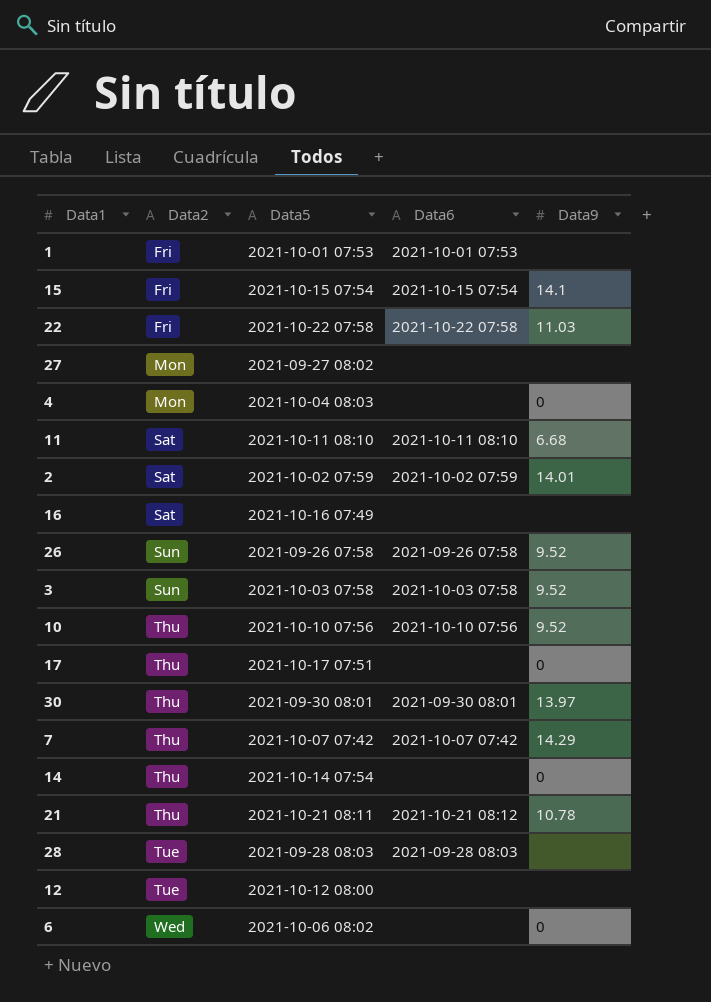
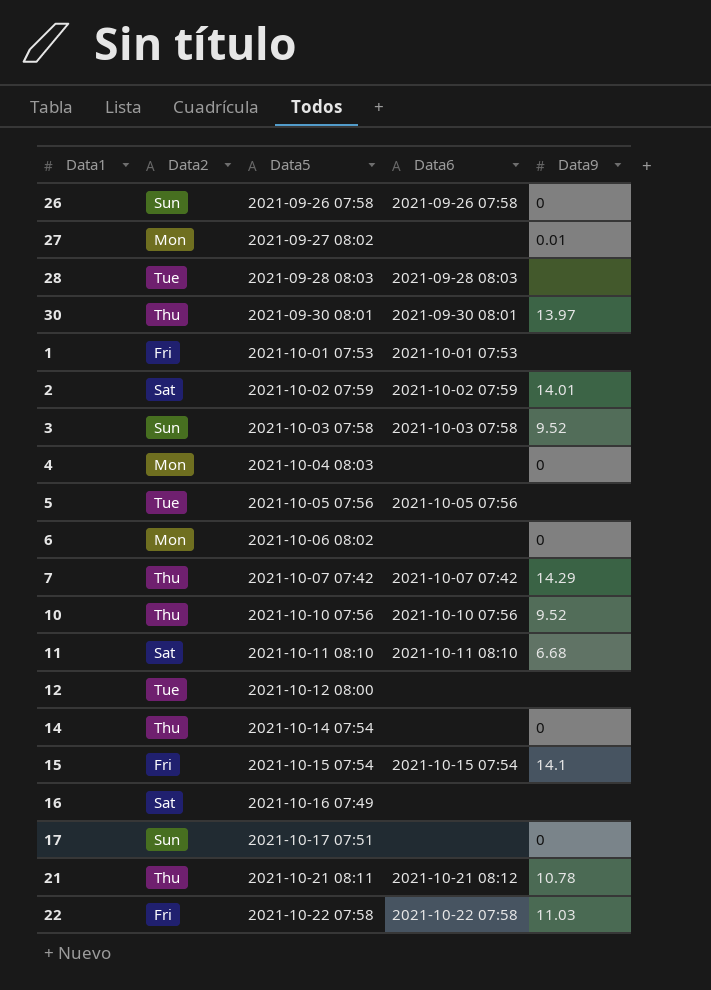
row order: Data2 ascending -> Data5 ascending
26 | Data9: 9.52 -> 0
27 | Data9: none -> 0.01
row 5: none -> Tue | 2021-10-05 07:56 | 2021-10-05 07:56 | none
6 | Data2: Wed -> Mon
17 | Data2: Thu -> Sun

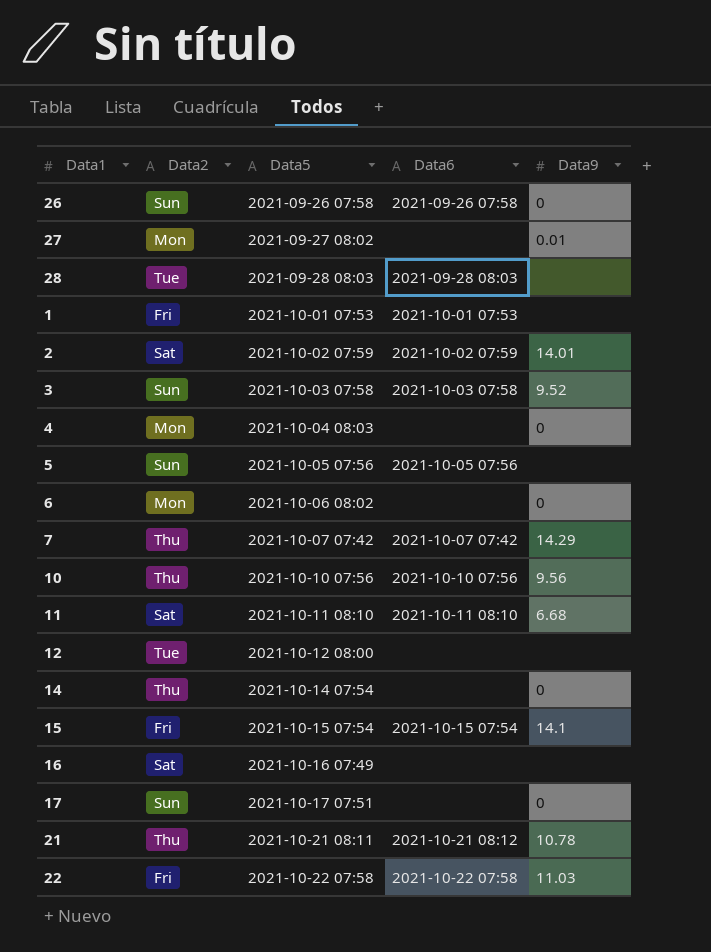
row 30: Thu | 2021-09-30 08:01 | 2021-09-30 08:01 | 13.97 -> none
5 | Data2: Tue -> Sun
10 | Data9: 9.52 -> 9.56

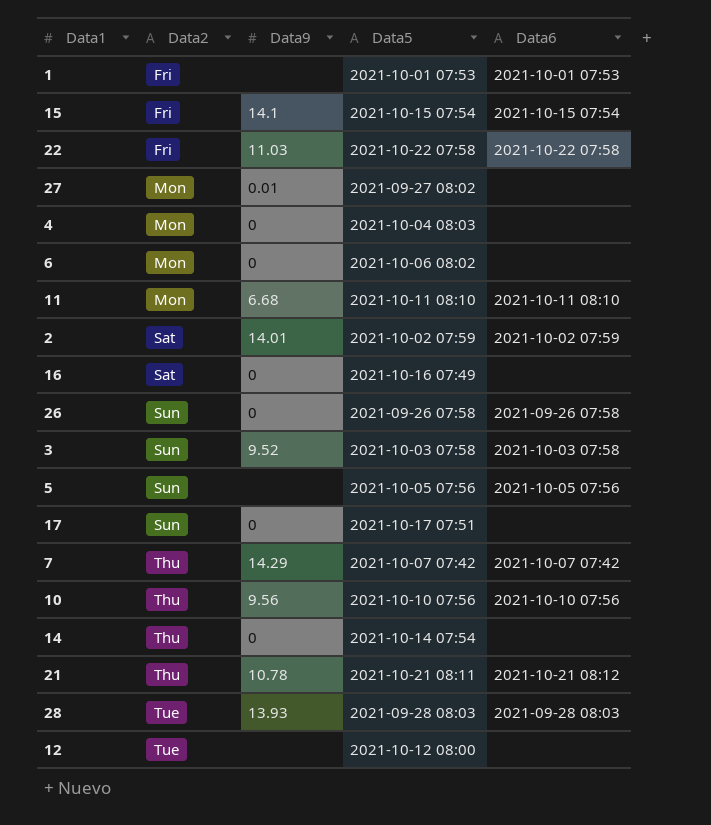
row order: Data5 ascending -> Data2 ascending
column Data9 | position: 5 -> 3
11 | Data2: Sat -> Mon
16 | Data9: none -> 0
28 | Data9: none -> 13.93

